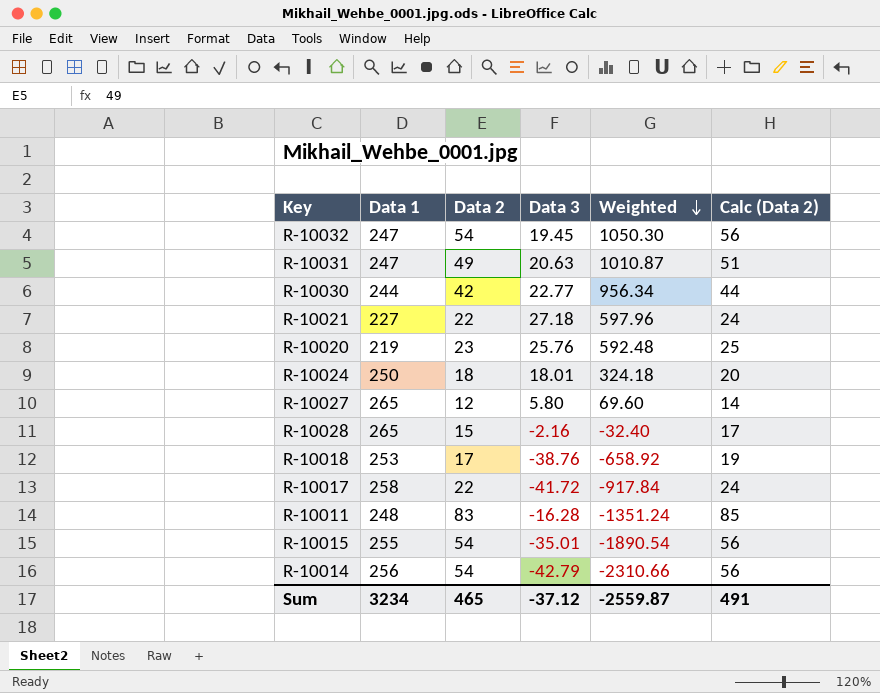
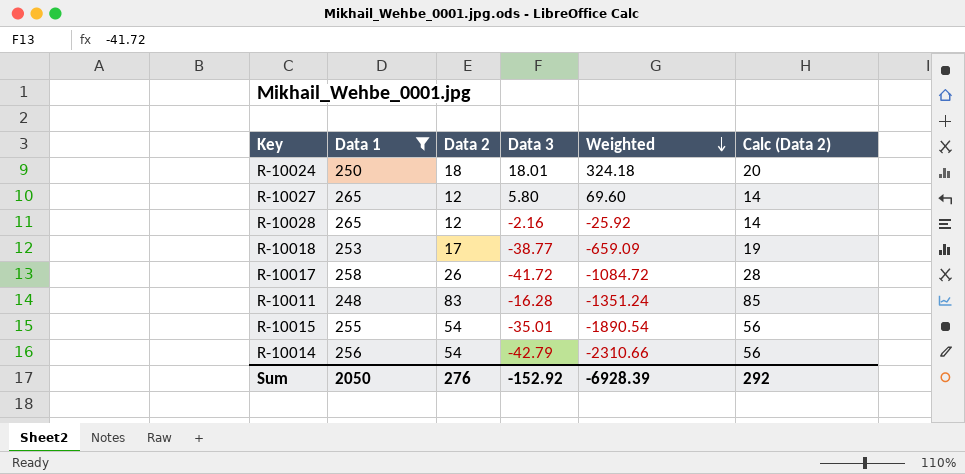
filter: none -> Data 1 >= 248
R-10028 | Data 2: 15 -> 12
R-10028 | Weighted: -32.40 -> -25.92
R-10028 | Calc (Data 2): 17 -> 14
R-10018 | Data 3: -38.76 -> -38.77
R-10018 | Weighted: -658.92 -> -659.09
R-10017 | Data 2: 22 -> 26
R-10017 | Weighted: -917.84 -> -1084.72
R-10017 | Calc (Data 2): 24 -> 28
Sum | Data 1: 3234 -> 2050
Sum | Data 2: 465 -> 276
Sum | Data 3: -37.12 -> -152.92
Sum | Weighted: -2559.87 -> -6928.39
Sum | Calc (Data 2): 491 -> 292

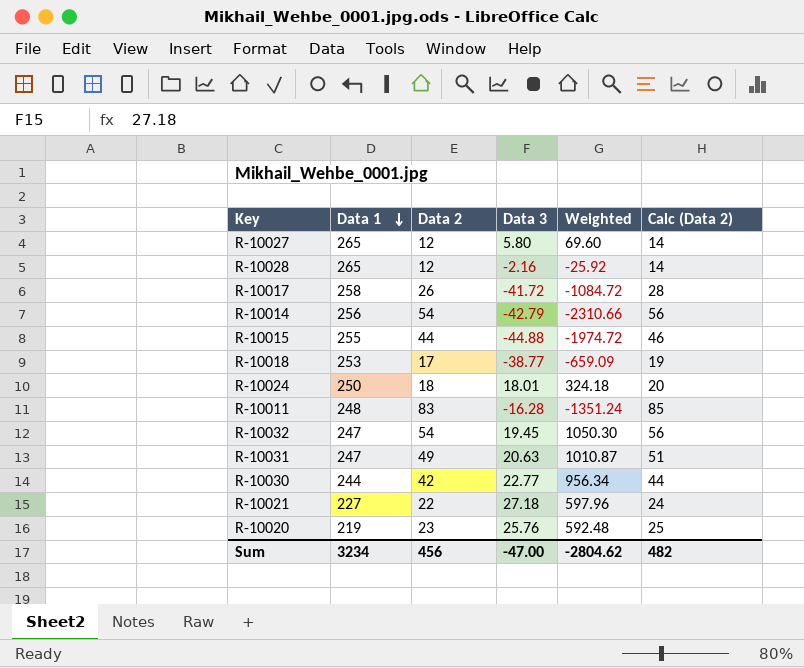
filter: Data 1 >= 248 -> none
row order: Weighted descending -> Data 1 descending
R-10015 | Data 2: 54 -> 44
R-10015 | Data 3: -35.01 -> -44.88
R-10015 | Weighted: -1890.54 -> -1974.72
R-10015 | Calc (Data 2): 56 -> 46
Sum | Data 1: 2050 -> 3234
Sum | Data 2: 276 -> 456
Sum | Data 3: -152.92 -> -47.00
Sum | Weighted: -6928.39 -> -2804.62
Sum | Calc (Data 2): 292 -> 482

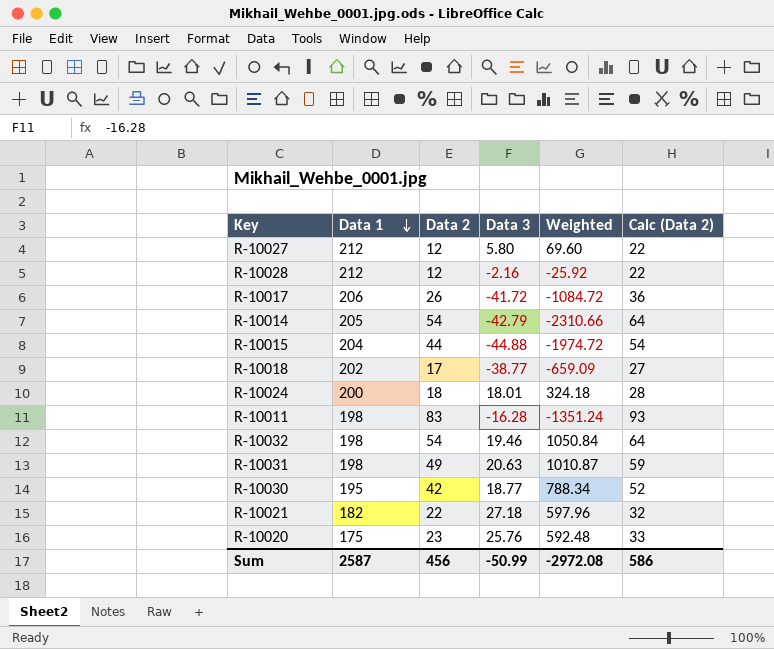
column Calc (Data 2) | formula: [Data 2] + 2 -> [Data 2] + 10
R-10027 | Data 1: 265 -> 212
R-10028 | Data 1: 265 -> 212
R-10017 | Data 1: 258 -> 206
R-10014 | Data 1: 256 -> 205
R-10015 | Data 1: 255 -> 204
R-10018 | Data 1: 253 -> 202
R-10024 | Data 1: 250 -> 200
R-10011 | Data 1: 248 -> 198
R-10032 | Data 1: 247 -> 198
R-10032 | Data 3: 19.45 -> 19.46
R-10032 | Weighted: 1050.30 -> 1050.84
R-10031 | Data 1: 247 -> 198
R-10030 | Data 1: 244 -> 195
R-10030 | Data 3: 22.77 -> 18.77
R-10030 | Weighted: 956.34 -> 788.34
R-10021 | Data 1: 227 -> 182
R-10020 | Data 1: 219 -> 175
Sum | Data 1: 3234 -> 2587
Sum | Data 3: -47.00 -> -50.99
Sum | Weighted: -2804.62 -> -2972.08
Sum | Calc (Data 2): 482 -> 586

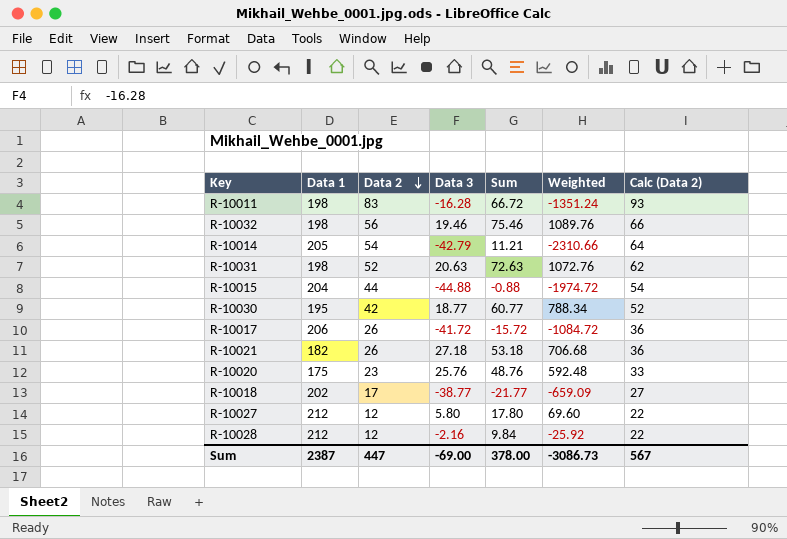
row order: Data 1 descending -> Data 2 descending
column Sum | formula: none -> [Data 2] + [Data 3]
row R-10024: 200 | 18 | 18.01 | 324.18 | 28 -> none
R-10032 | Data 2: 54 -> 56
R-10032 | Weighted: 1050.84 -> 1089.76
R-10032 | Calc (Data 2): 64 -> 66
R-10031 | Data 2: 49 -> 52
R-10031 | Weighted: 1010.87 -> 1072.76
R-10031 | Calc (Data 2): 59 -> 62
R-10021 | Data 2: 22 -> 26
R-10021 | Weighted: 597.96 -> 706.68
R-10021 | Calc (Data 2): 32 -> 36
Sum | Data 1: 2587 -> 2387
Sum | Data 2: 456 -> 447
Sum | Data 3: -50.99 -> -69.00
Sum | Weighted: -2972.08 -> -3086.73
Sum | Calc (Data 2): 586 -> 567

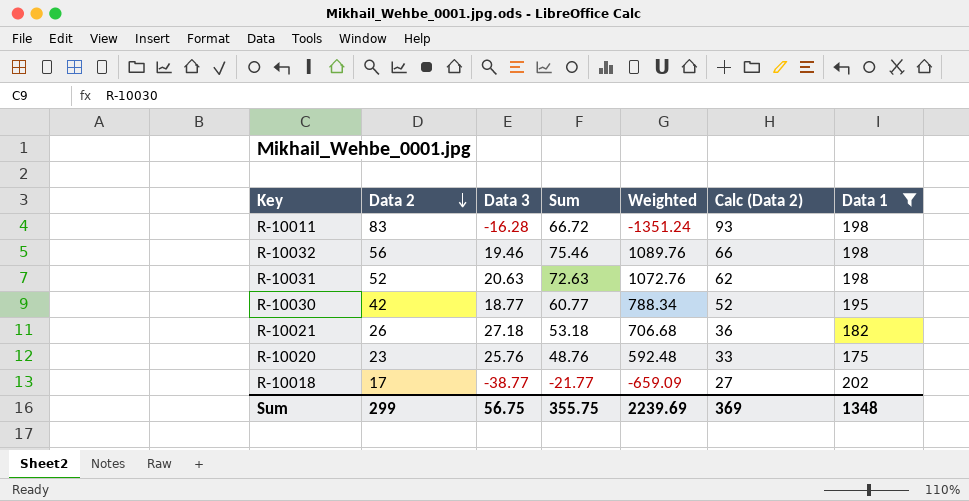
filter: none -> Data 1 <= 202
column Data 1 | position: 2 -> 7
Sum | Data 2: 447 -> 299
Sum | Data 3: -69.00 -> 56.75
Sum | Sum: 378.00 -> 355.75
Sum | Weighted: -3086.73 -> 2239.69
Sum | Calc (Data 2): 567 -> 369
Sum | Data 1: 2387 -> 1348

